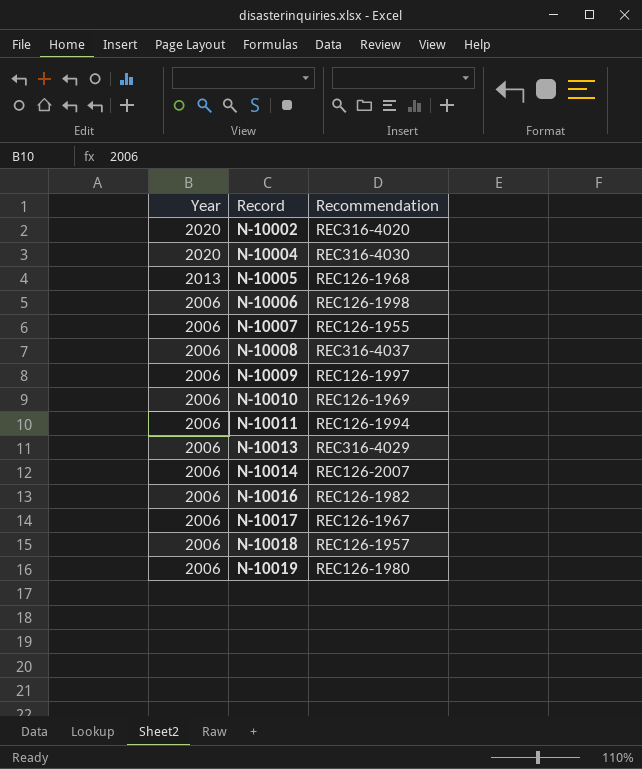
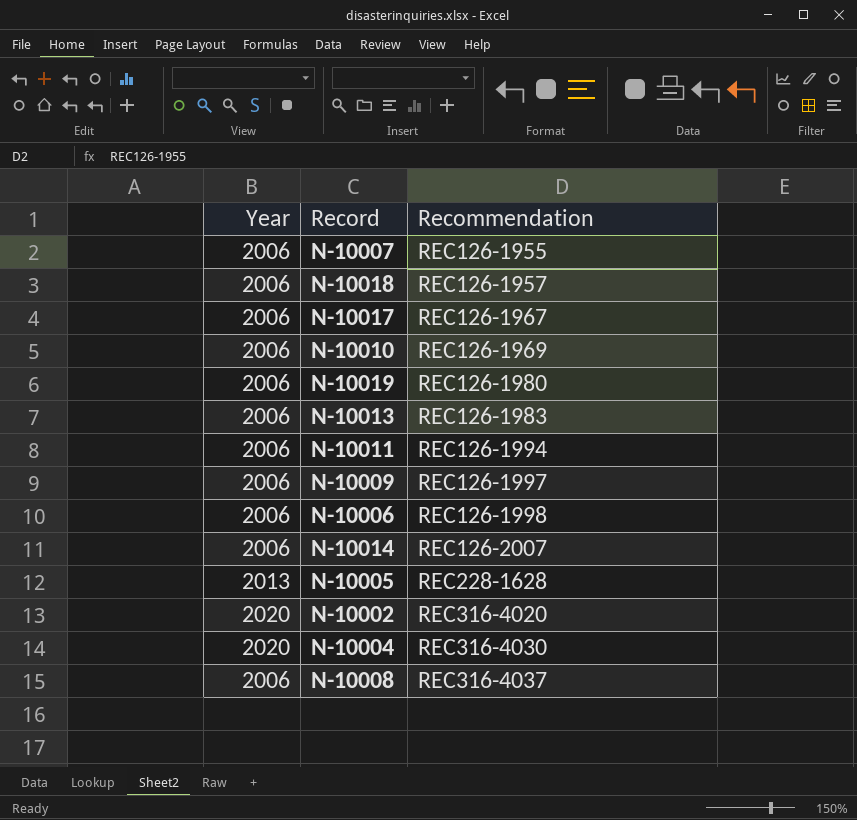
row order: Year descending -> Recommendation ascending
row N-10016: 2006 | REC126-1982 -> none
N-10013 | Recommendation: REC316-4029 -> REC126-1983
N-10005 | Recommendation: REC126-1968 -> REC228-1628

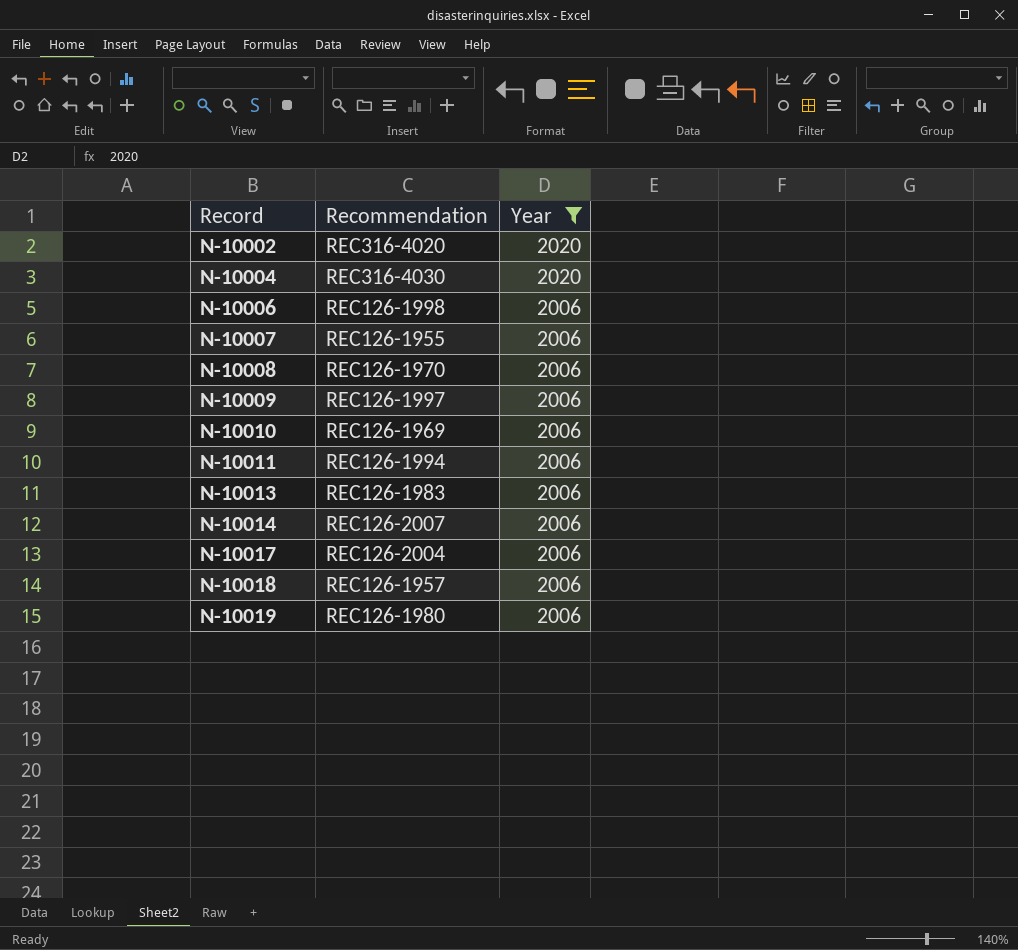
filter: none -> Year != 2013
row order: Recommendation ascending -> Record ascending
column Year | position: 1 -> 3
N-10008 | Recommendation: REC316-4037 -> REC126-1970
N-10017 | Recommendation: REC126-1967 -> REC126-2004

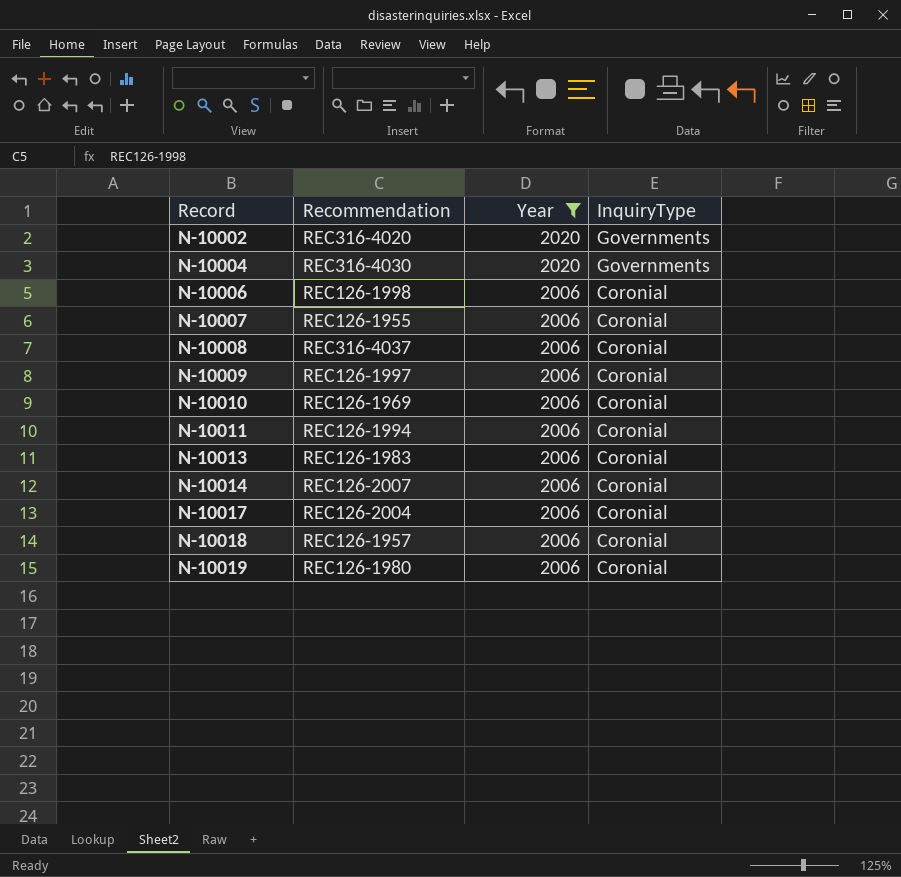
column InquiryType | position: none -> 4
N-10008 | Recommendation: REC126-1970 -> REC316-4037

